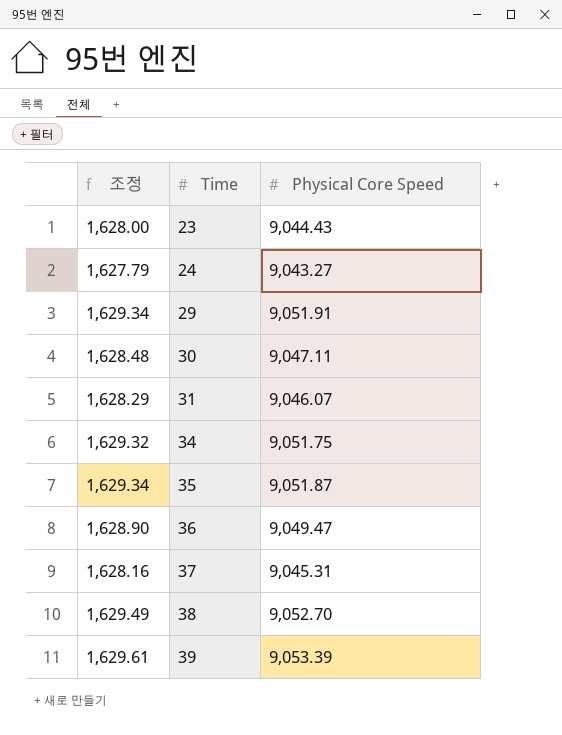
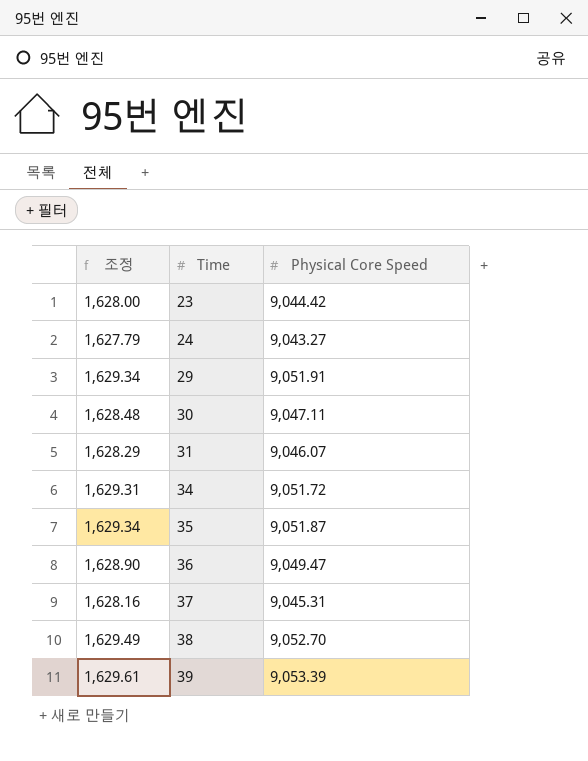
23 | Physical Core Speed: 9,044.43 -> 9,044.42
34 | 조정: 1,629.32 -> 1,629.31
34 | Physical Core Speed: 9,051.75 -> 9,051.72

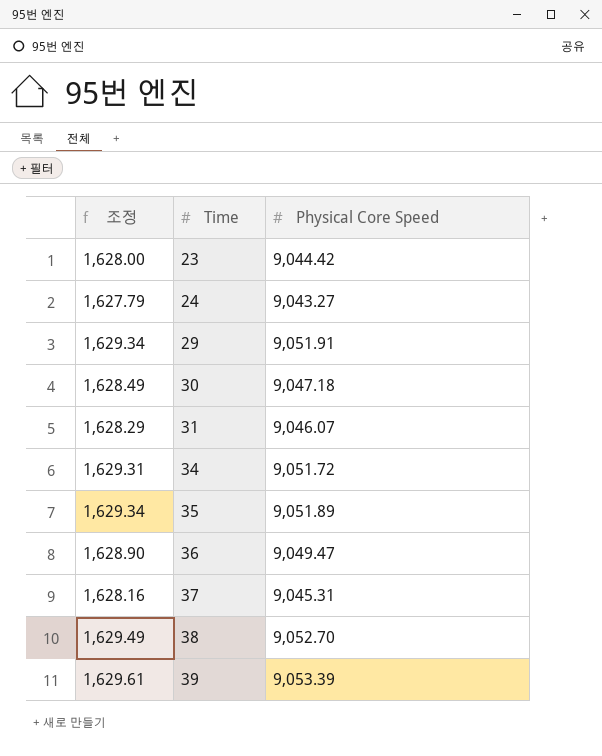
30 | 조정: 1,628.48 -> 1,628.49
30 | Physical Core Speed: 9,047.11 -> 9,047.18
35 | Physical Core Speed: 9,051.87 -> 9,051.89

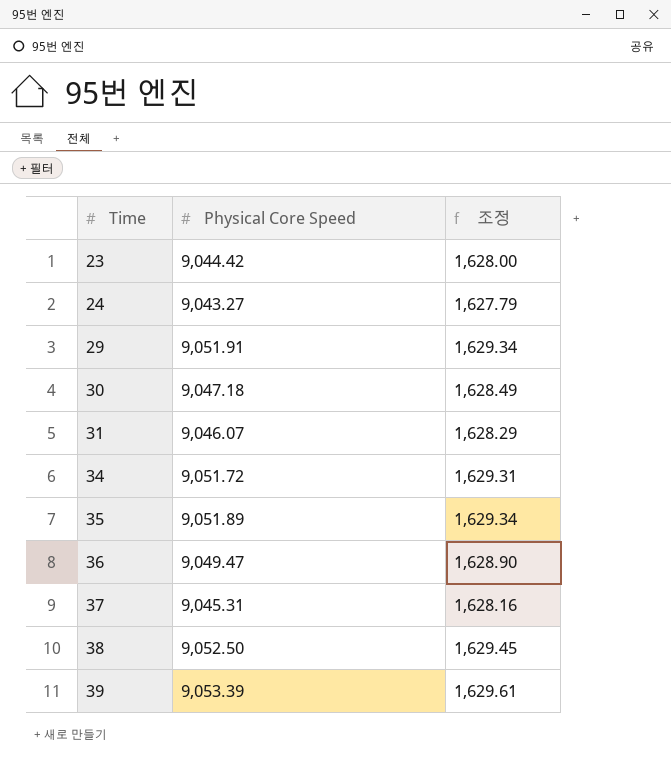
column 조정 | position: 1 -> 3
38 | Physical Core Speed: 9,052.70 -> 9,052.50
38 | 조정: 1,629.49 -> 1,629.45

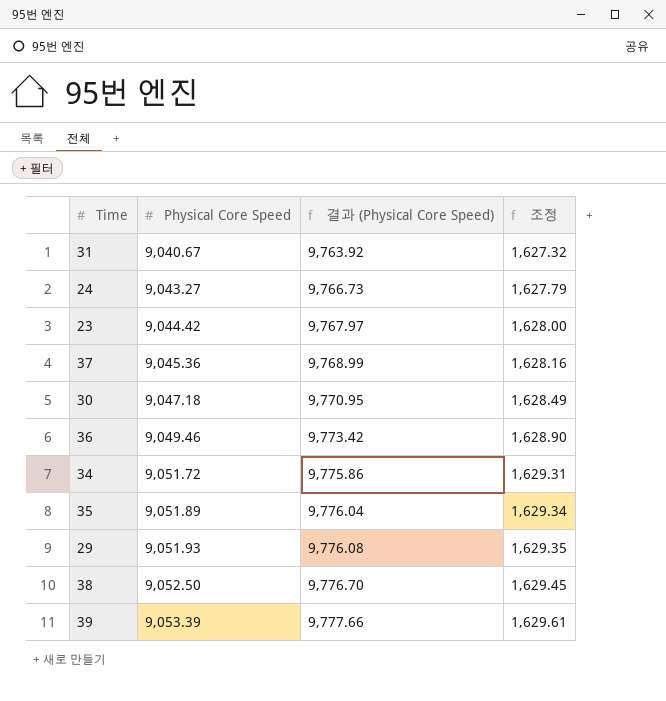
row order: Time ascending -> Physical Core Speed ascending
column 결과 (Physical Core Speed) | formula: none -> [Physical Core Speed] * 1.08
31 | Physical Core Speed: 9,046.07 -> 9,040.67
31 | 조정: 1,628.29 -> 1,627.32
37 | Physical Core Speed: 9,045.31 -> 9,045.36
36 | Physical Core Speed: 9,049.47 -> 9,049.46
29 | Physical Core Speed: 9,051.91 -> 9,051.93
29 | 조정: 1,629.34 -> 1,629.35

